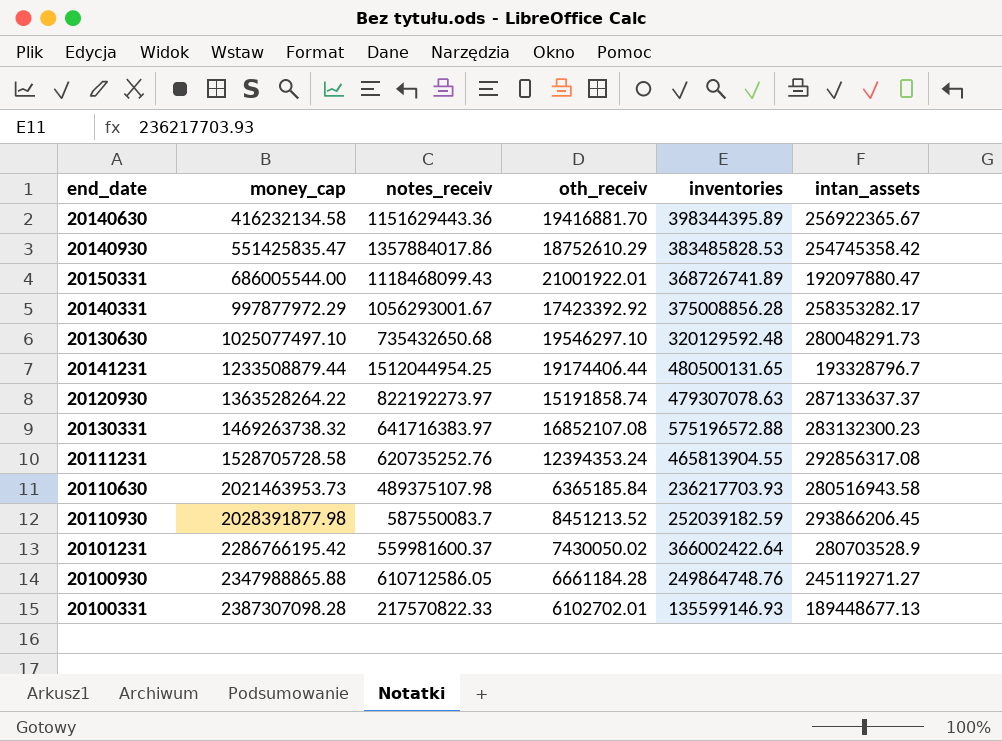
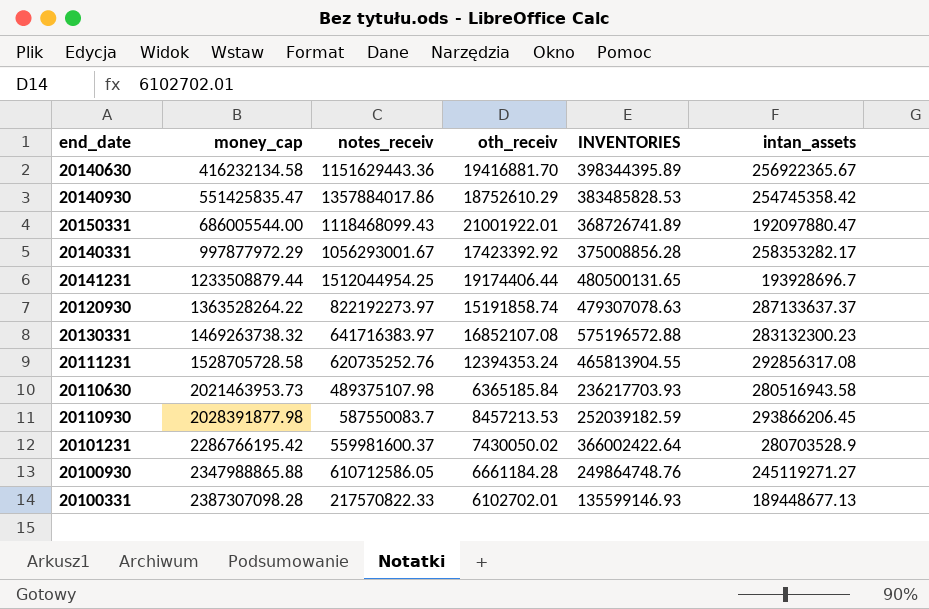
column name: inventories -> INVENTORIES
row 20130630: 1025077497.10 | 735432650.68 | 19546297.10 | 320129592.48 | 280048291.73 -> none
20141231 | intan_assets: 193328796.7 -> 193928696.7
20110930 | oth_receiv: 8451213.52 -> 8457213.53

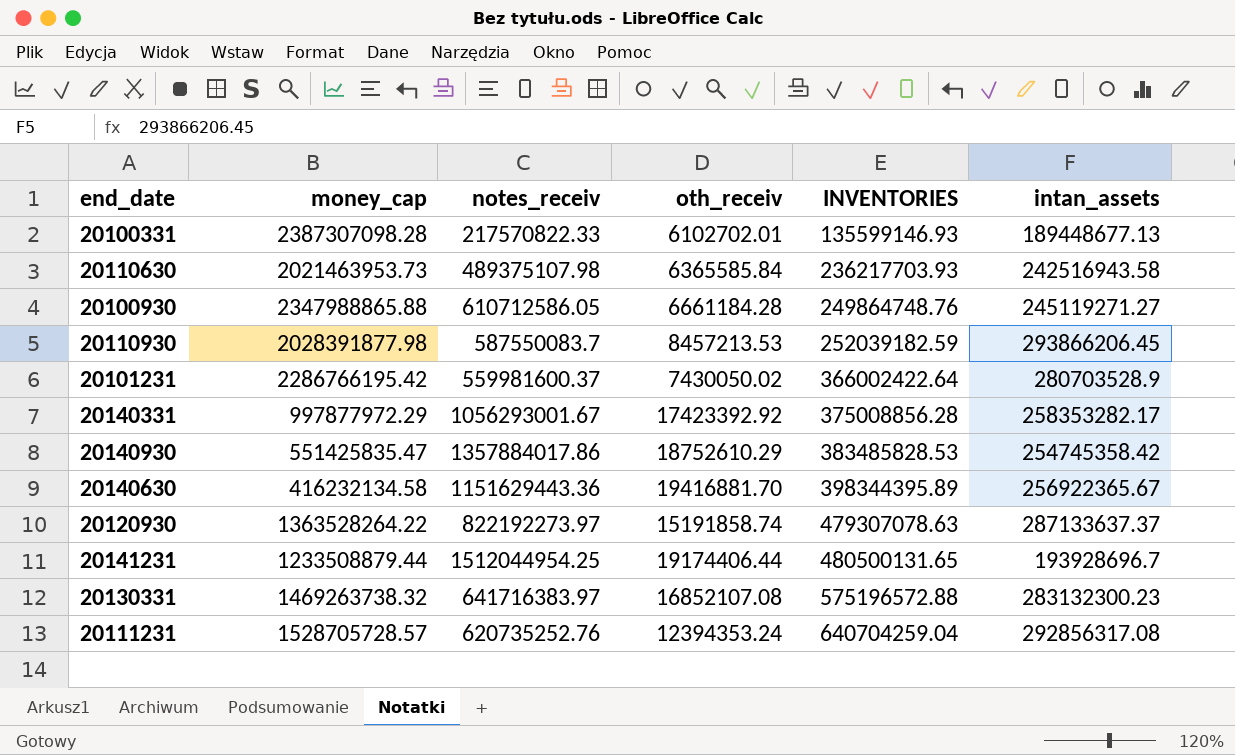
row order: money_cap ascending -> INVENTORIES ascending
row 20150331: 686005544.00 | 1118468099.43 | 21001922.01 | 368726741.89 | 192097880.47 -> none
20110630 | oth_receiv: 6365185.84 -> 6365585.84
20110630 | intan_assets: 280516943.58 -> 242516943.58
20111231 | money_cap: 1528705728.58 -> 1528705728.57
20111231 | INVENTORIES: 465813904.55 -> 640704259.04

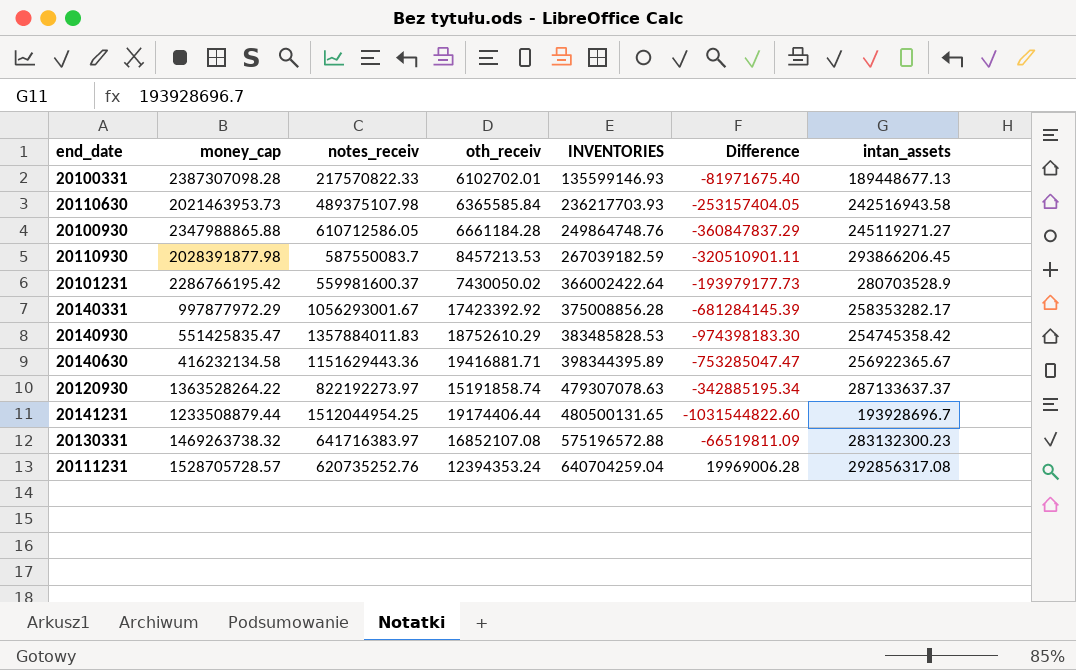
column Difference | formula: none -> [INVENTORIES] - [notes_receiv]
20110930 | INVENTORIES: 252039182.59 -> 267039182.59
20140930 | notes_receiv: 1357884017.86 -> 1357884011.83
20140630 | oth_receiv: 19416881.70 -> 19416881.71

